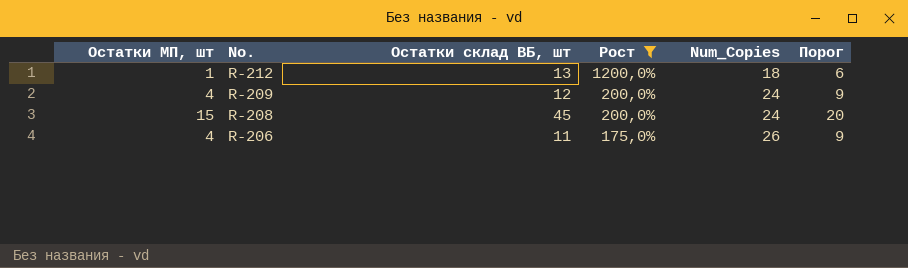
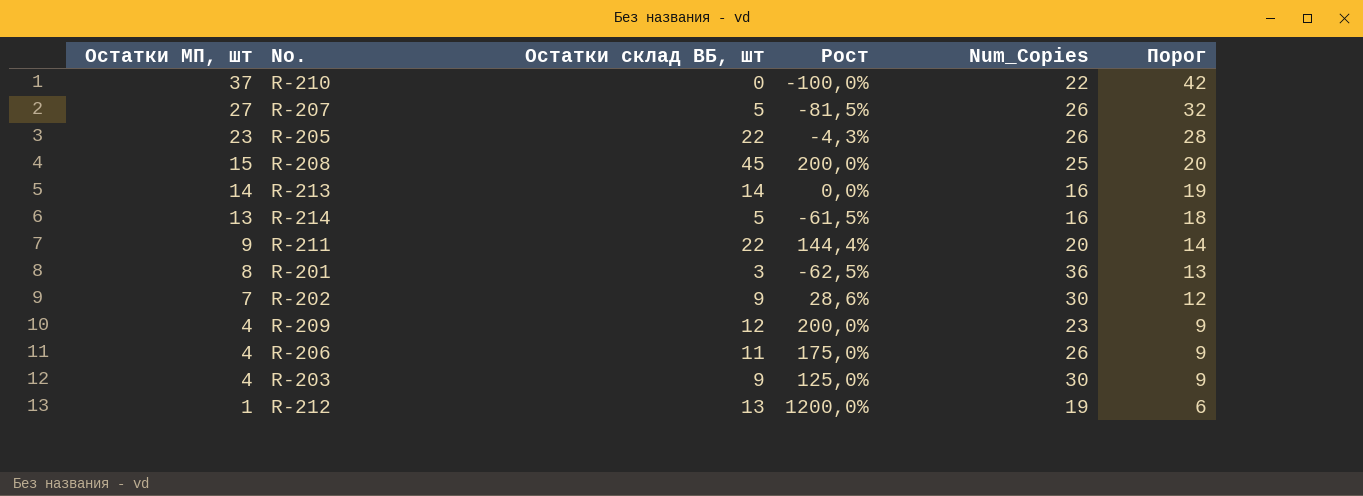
filter: Рост >= 175,0% -> none
row order: No. descending -> Остатки МП, шт descending
R-208 | Num_Copies: 24 -> 25
R-209 | Num_Copies: 24 -> 23
R-212 | Num_Copies: 18 -> 19

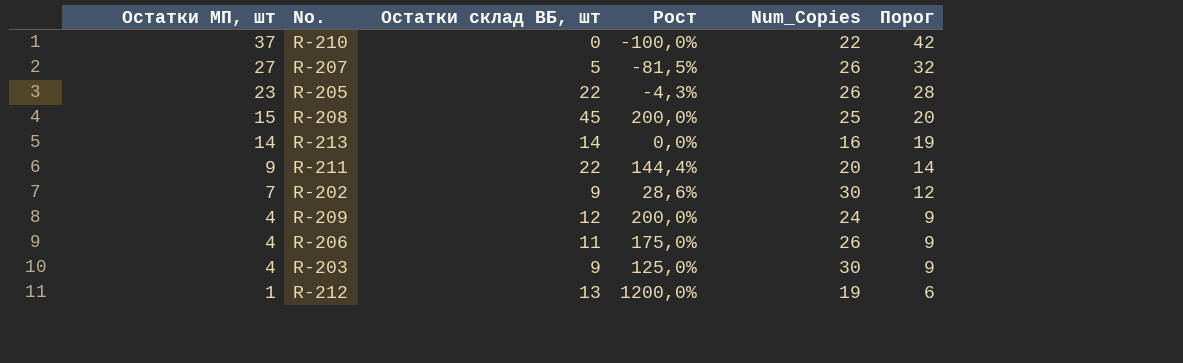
row R-214: 13 | 5 | -61,5% | 16 | 18 -> none
row R-201: 8 | 3 | -62,5% | 36 | 13 -> none
R-209 | Num_Copies: 23 -> 24

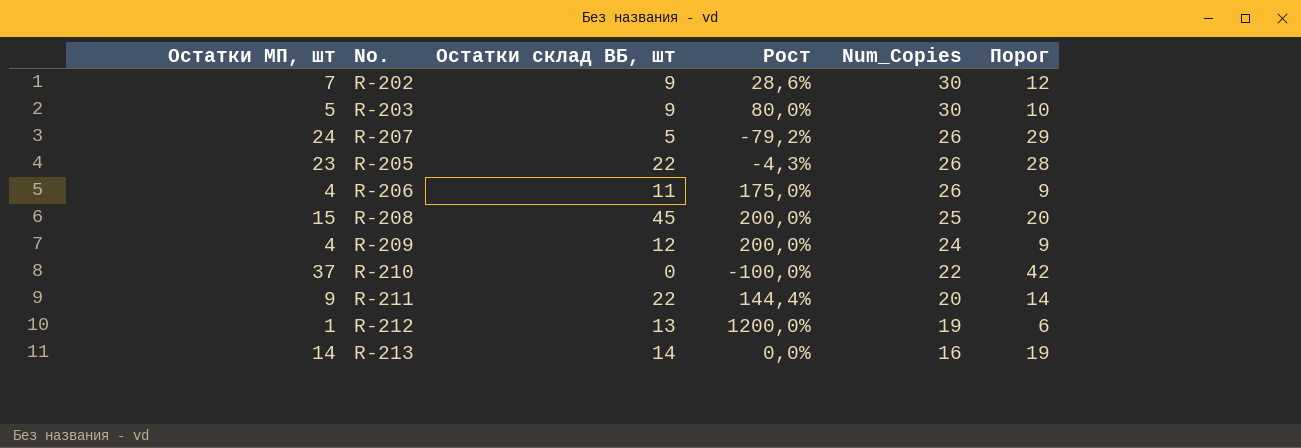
row order: Остатки МП, шт descending -> Num_Copies descending
R-203 | Остатки МП, шт: 4 -> 5
R-203 | Рост: 125,0% -> 80,0%
R-203 | Порог: 9 -> 10
R-207 | Остатки МП, шт: 27 -> 24
R-207 | Рост: -81,5% -> -79,2%
R-207 | Порог: 32 -> 29

